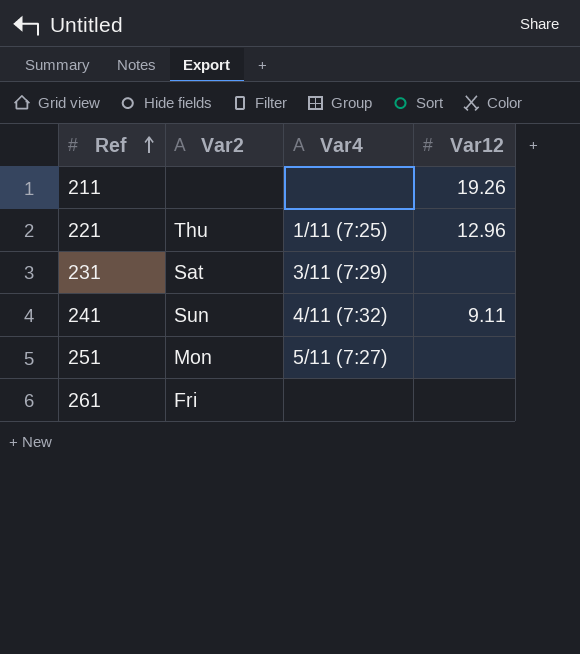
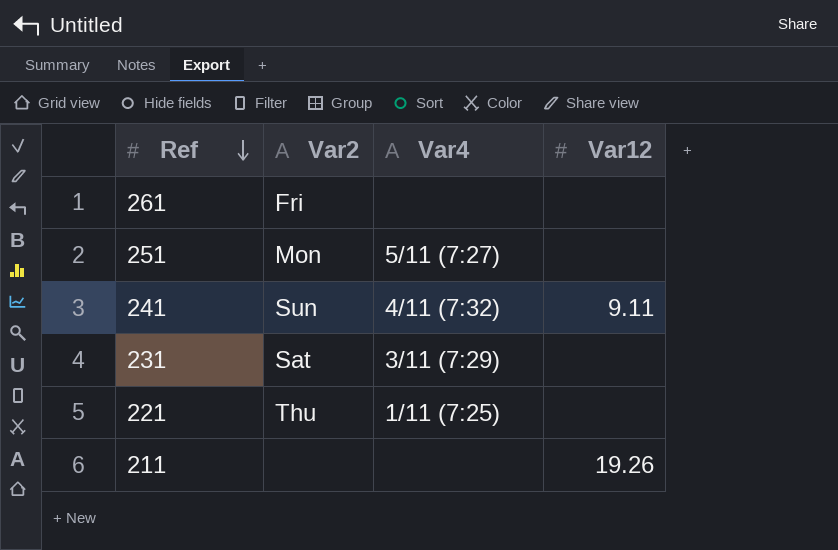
row order: Ref ascending -> Ref descending
221 | Var12: 12.96 -> none

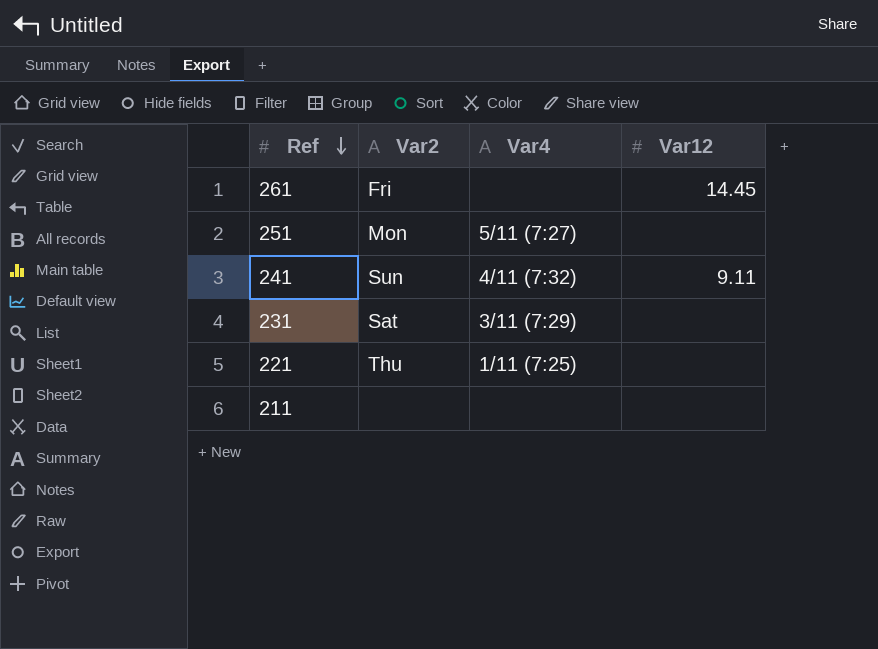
261 | Var12: none -> 14.45
211 | Var12: 19.26 -> none

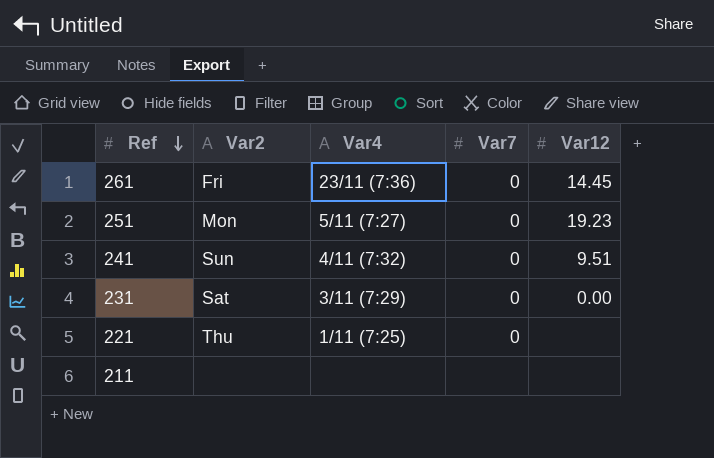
column Var7 | position: none -> 4
261 | Var4: none -> 23/11 (7:36)
251 | Var12: none -> 19.23
241 | Var12: 9.11 -> 9.51
231 | Var12: none -> 0.00

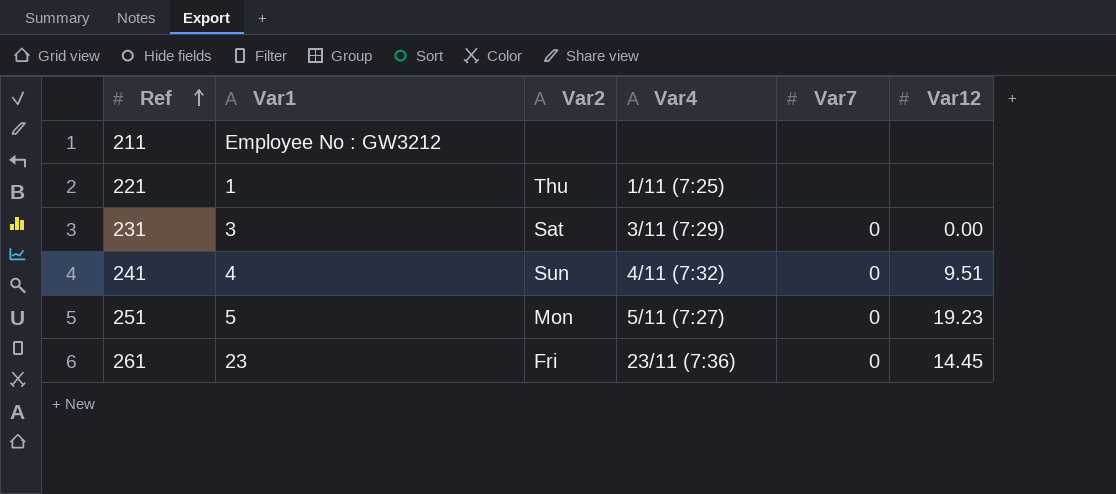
row order: Ref descending -> Ref ascending
column Var1 | position: none -> 2
221 | Var7: 0 -> none

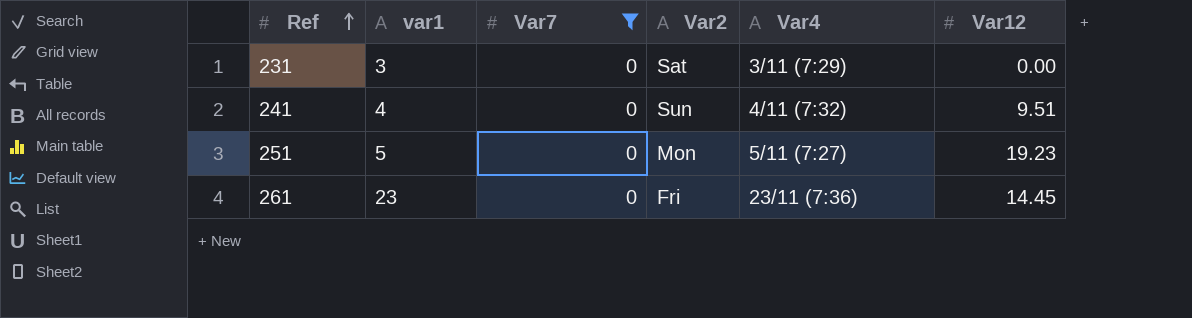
filter: none -> Var7 = 0
column name: Var1 -> var1
column Var7 | position: 5 -> 3

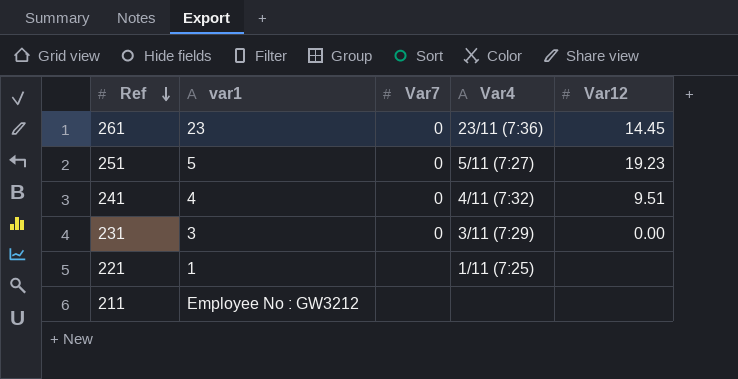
filter: Var7 = 0 -> none
row order: Ref ascending -> Ref descending
column Var2 | position: 4 -> none

